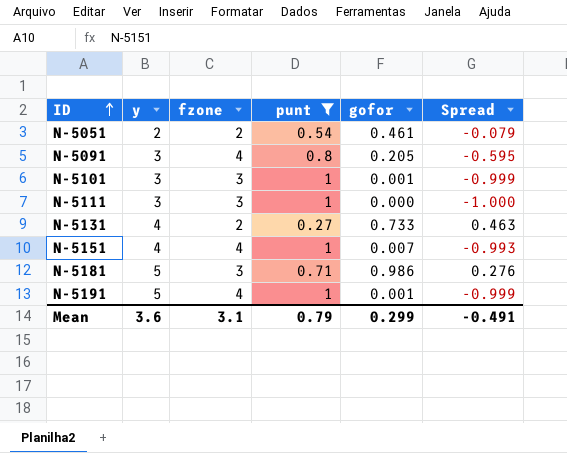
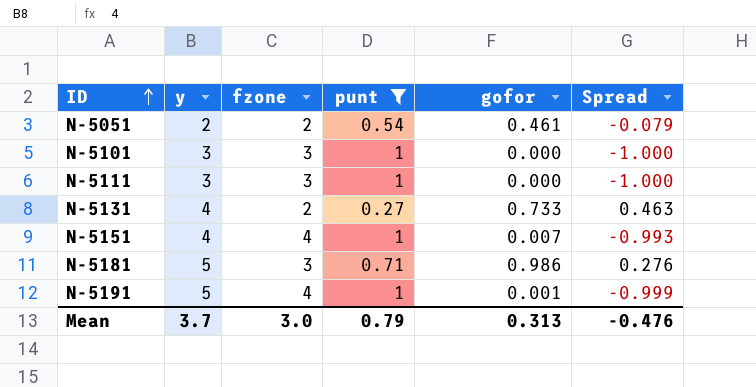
row N-5091: 3 | 4 | 0.8 | 0.205 | -0.595 -> none
N-5101 | gofor: 0.001 -> 0.000
N-5101 | Spread: -0.999 -> -1.000
Mean | y: 3.6 -> 3.7
Mean | fzone: 3.1 -> 3.0
Mean | gofor: 0.299 -> 0.313
Mean | Spread: -0.491 -> -0.476

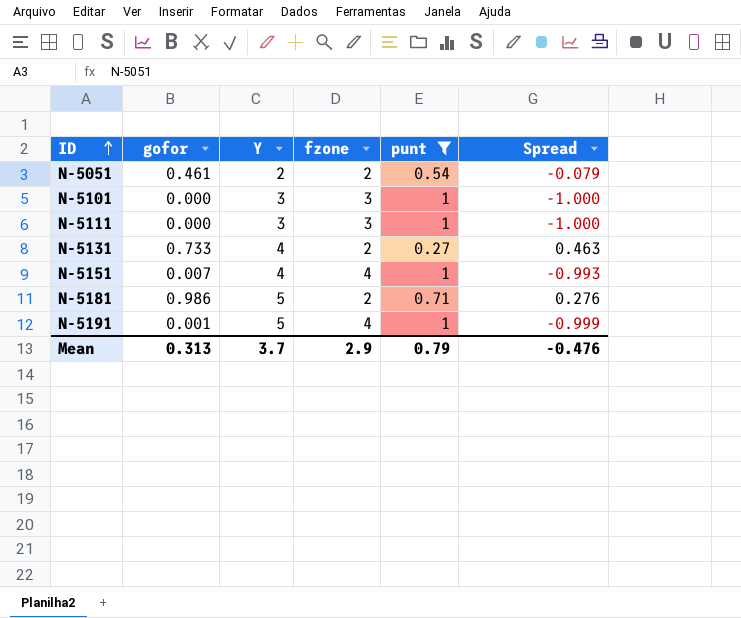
column gofor | position: 5 -> 2
column name: y -> Y
N-5181 | fzone: 3 -> 2
Mean | fzone: 3.0 -> 2.9

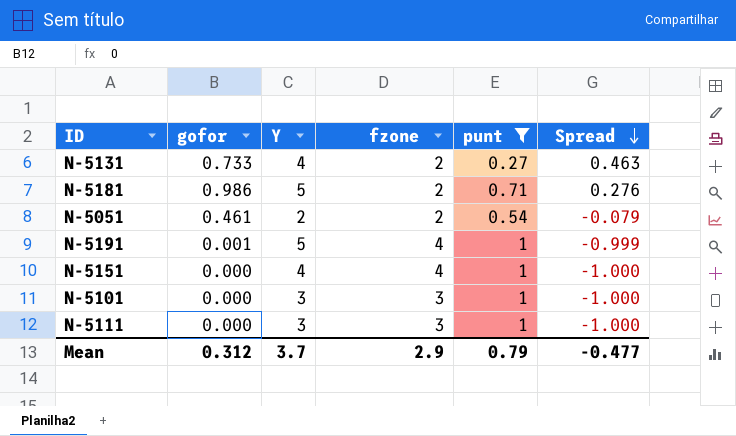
row order: ID ascending -> Spread descending
N-5151 | gofor: 0.007 -> 0.000
N-5151 | Spread: -0.993 -> -1.000
Mean | gofor: 0.313 -> 0.312
Mean | Spread: -0.476 -> -0.477

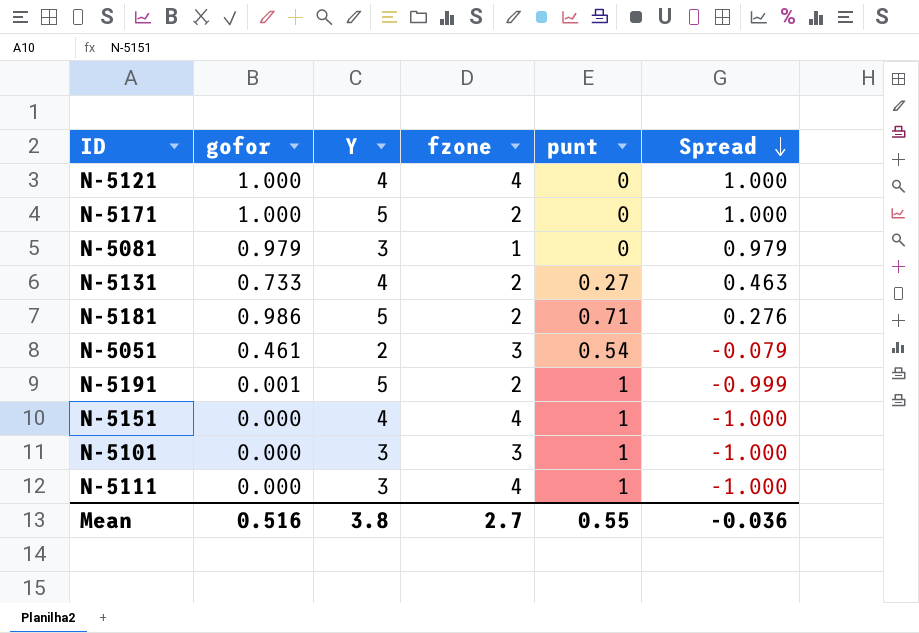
filter: punt != 0 -> none
N-5051 | fzone: 2 -> 3
N-5191 | fzone: 4 -> 2
N-5111 | fzone: 3 -> 4
Mean | gofor: 0.312 -> 0.516
Mean | Y: 3.7 -> 3.8
Mean | fzone: 2.9 -> 2.7
Mean | punt: 0.79 -> 0.55
Mean | Spread: -0.477 -> -0.036

